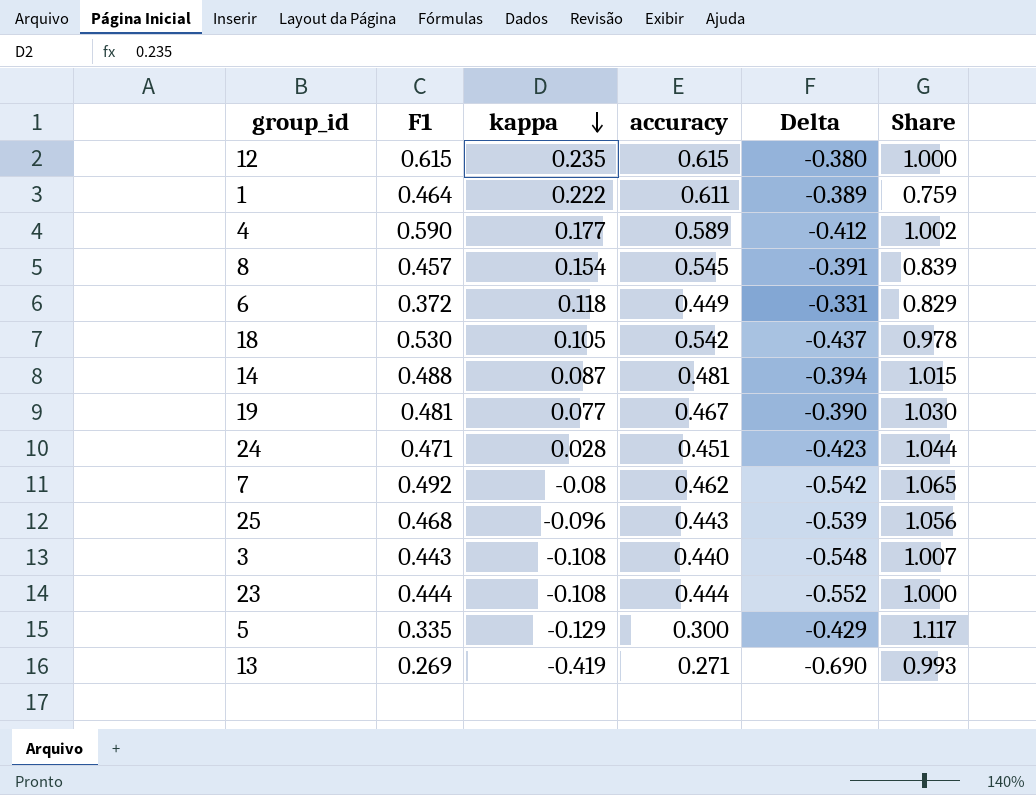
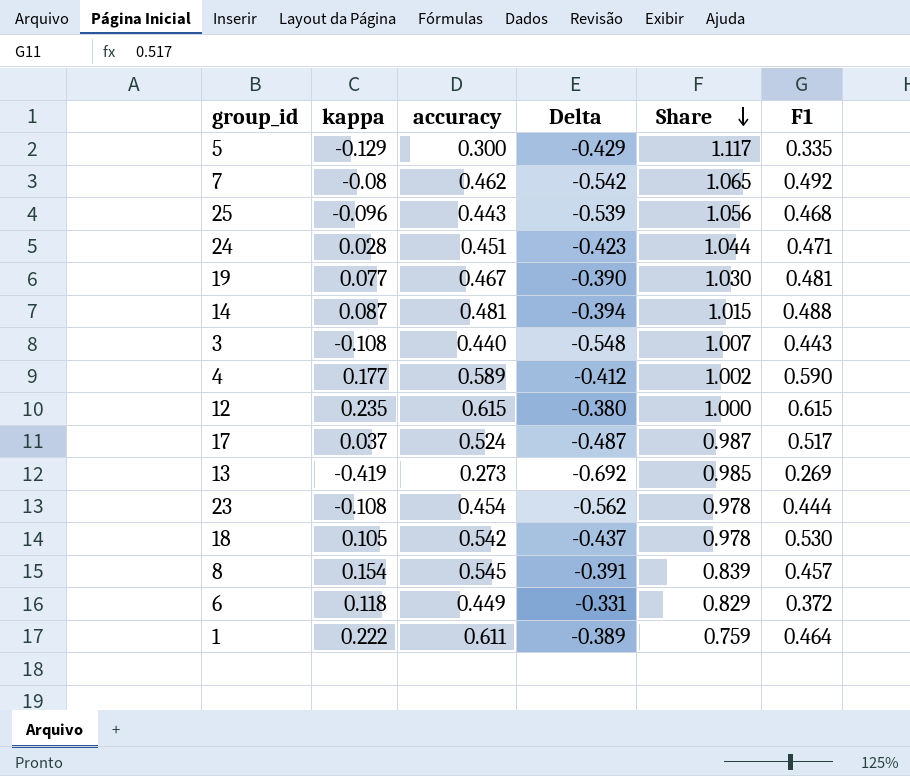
row order: kappa descending -> Share descending
column F1 | position: 2 -> 6
row 17: none -> 0.037 | 0.524 | -0.487 | 0.987 | 0.517
13 | accuracy: 0.271 -> 0.273
13 | Delta: -0.690 -> -0.692
13 | Share: 0.993 -> 0.985
23 | accuracy: 0.444 -> 0.454
23 | Delta: -0.552 -> -0.562
23 | Share: 1.000 -> 0.978

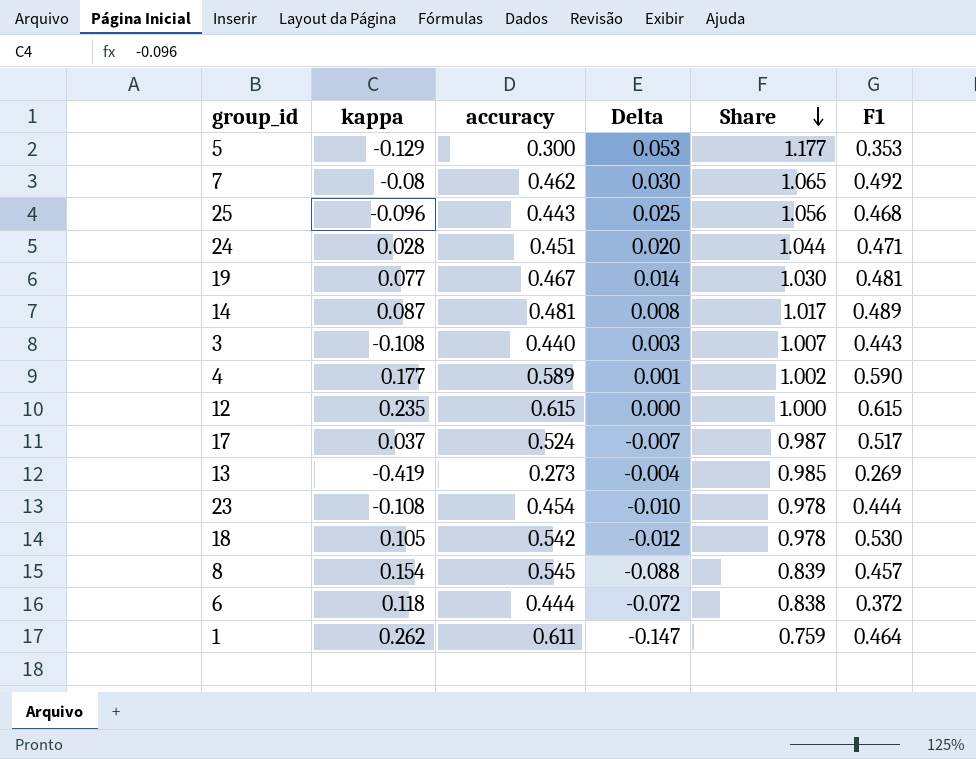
column Delta | formula: [kappa] - [accuracy] -> [F1] - [accuracy]
5 | Share: 1.117 -> 1.177
5 | F1: 0.335 -> 0.353
14 | Share: 1.015 -> 1.017
14 | F1: 0.488 -> 0.489
6 | accuracy: 0.449 -> 0.444
6 | Share: 0.829 -> 0.838
1 | kappa: 0.222 -> 0.262

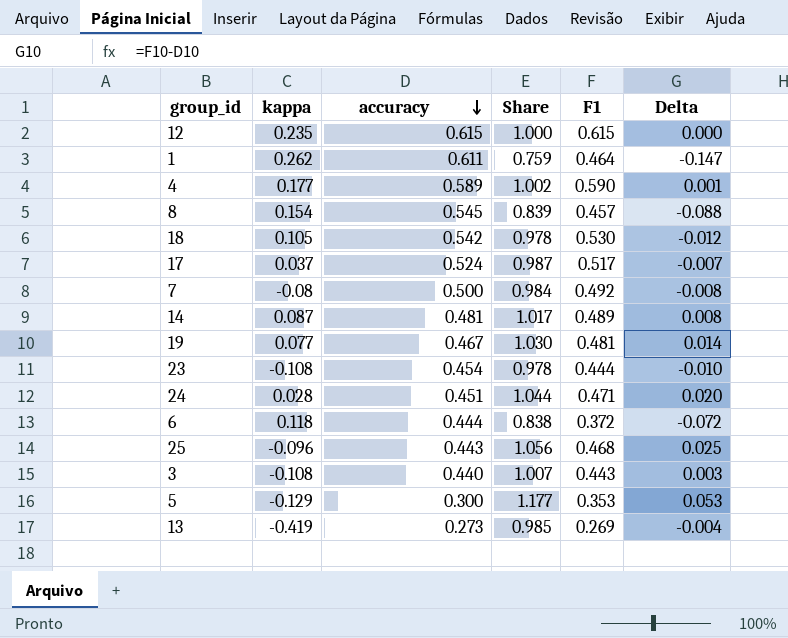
row order: Share descending -> accuracy descending
column Delta | position: 4 -> 6
7 | accuracy: 0.462 -> 0.500
7 | Share: 1.065 -> 0.984
7 | Delta: 0.030 -> -0.008

